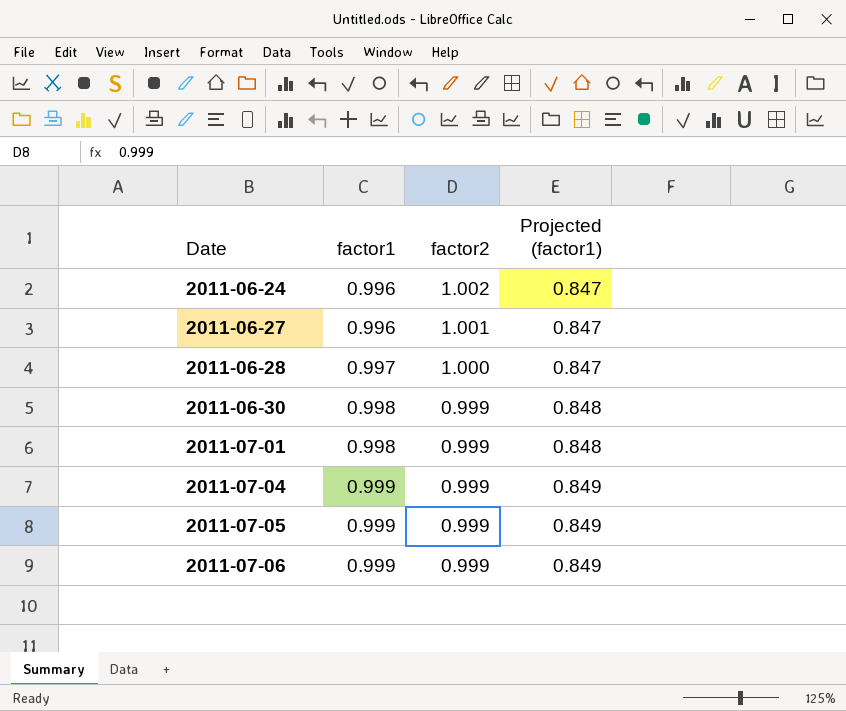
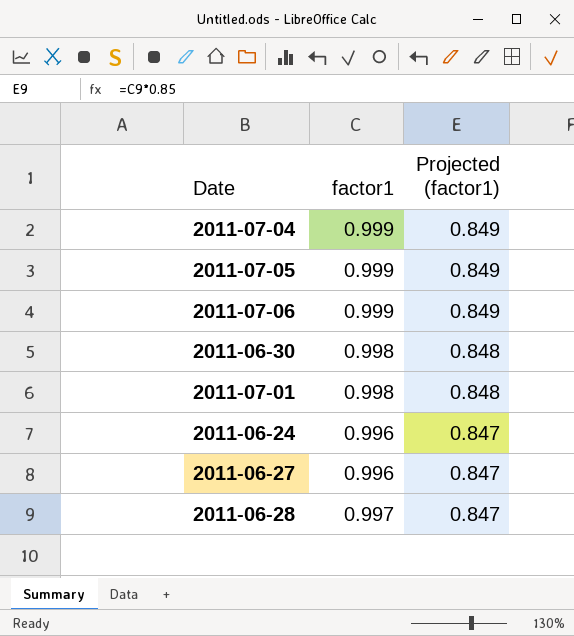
row order: Date ascending -> Projected (factor1) descending
column factor2 | position: 3 -> none

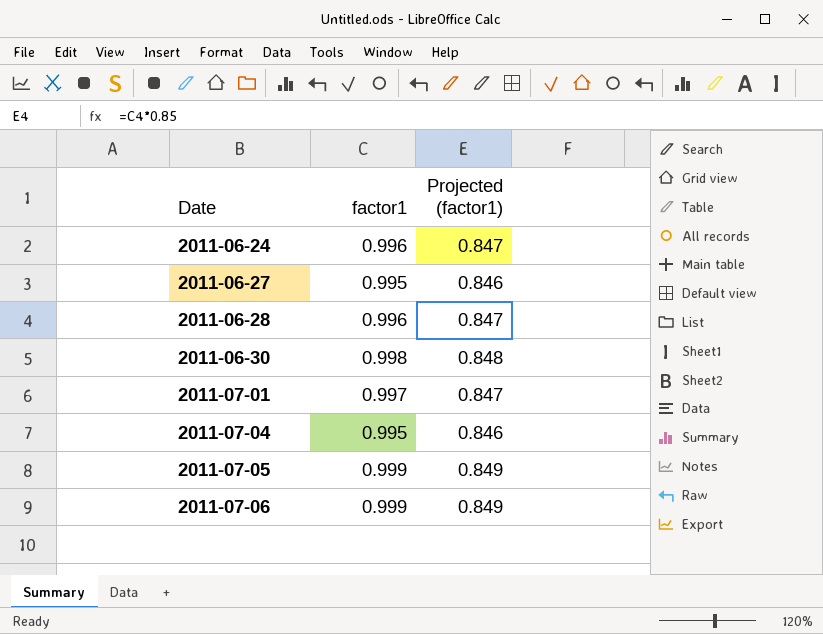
row order: Projected (factor1) descending -> Date ascending
2011-06-27 | factor1: 0.996 -> 0.995
2011-06-27 | Projected (factor1): 0.847 -> 0.846
2011-06-28 | factor1: 0.997 -> 0.996
2011-07-01 | factor1: 0.998 -> 0.997
2011-07-01 | Projected (factor1): 0.848 -> 0.847
2011-07-04 | factor1: 0.999 -> 0.995
2011-07-04 | Projected (factor1): 0.849 -> 0.846

